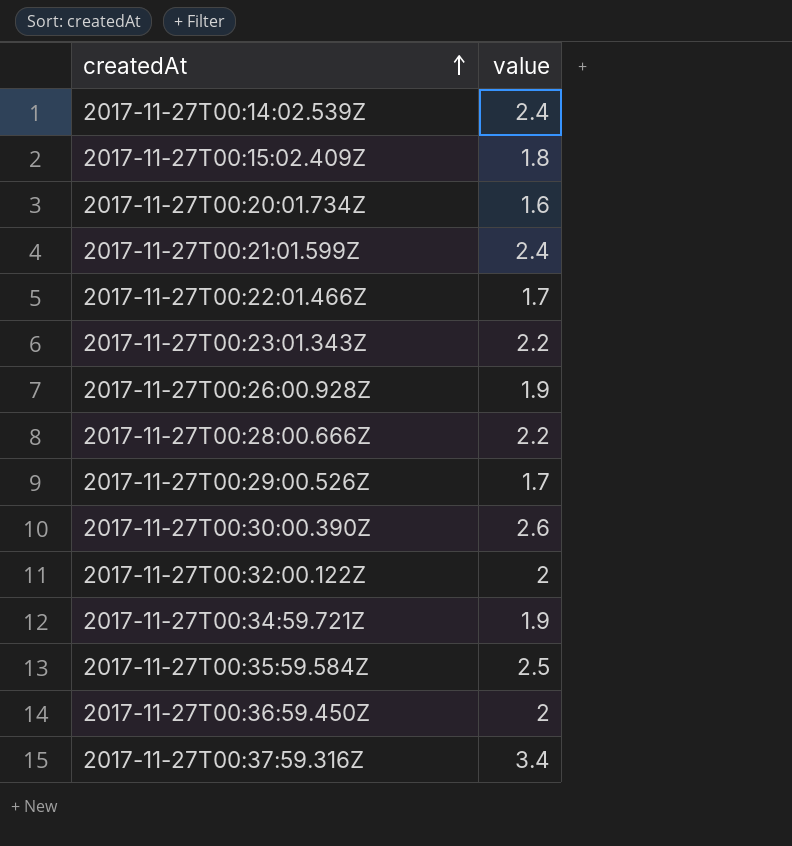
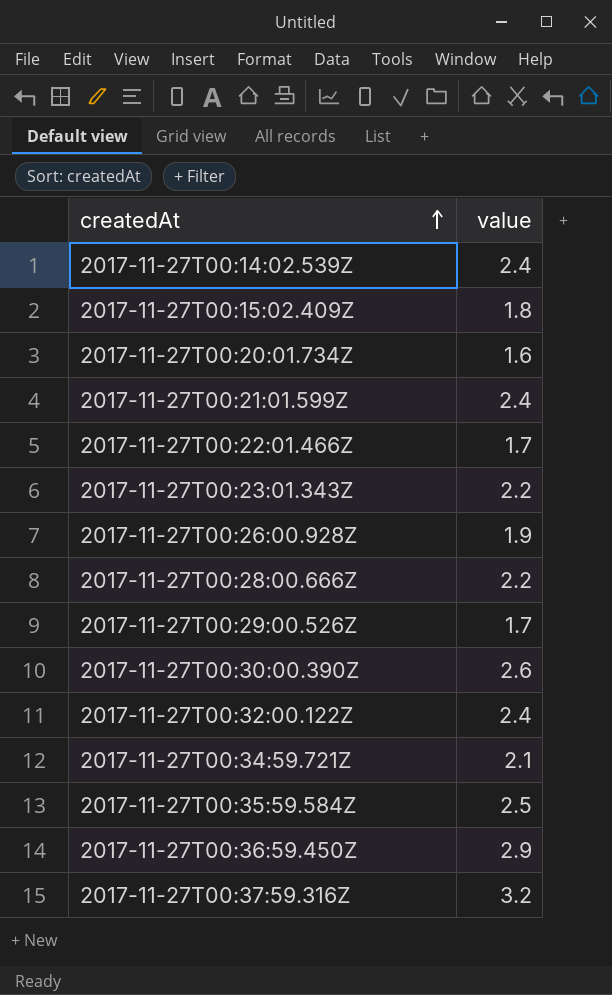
2017-11-27T00:32:00.122Z | value: 2 -> 2.4
2017-11-27T00:34:59.721Z | value: 1.9 -> 2.1
2017-11-27T00:36:59.450Z | value: 2 -> 2.9
2017-11-27T00:37:59.316Z | value: 3.4 -> 3.2

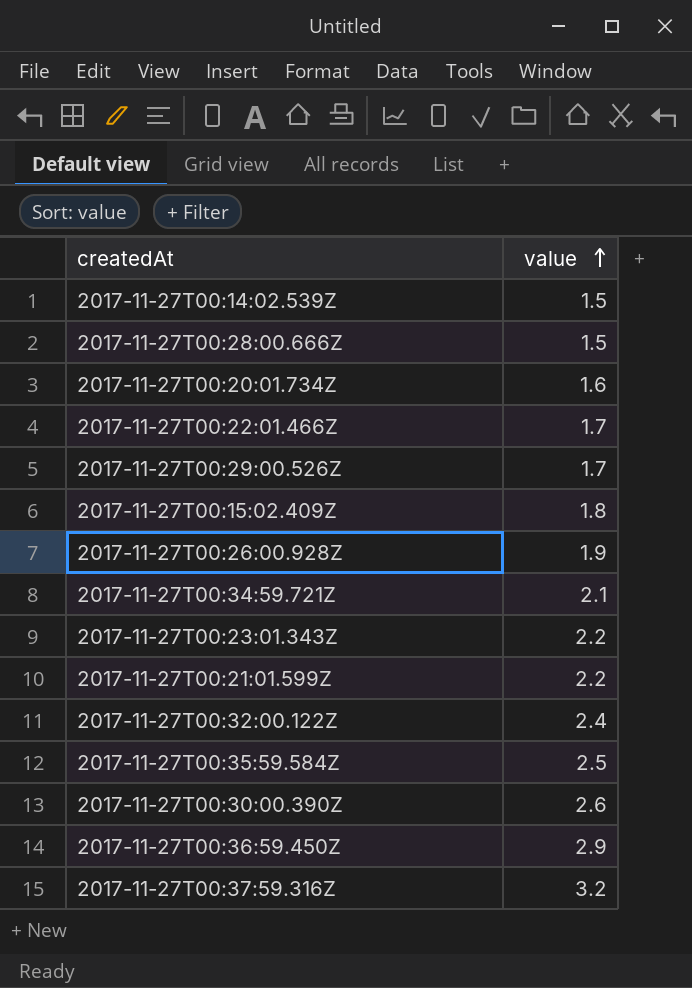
row order: createdAt ascending -> value ascending
2017-11-27T00:14:02.539Z | value: 2.4 -> 1.5
2017-11-27T00:28:00.666Z | value: 2.2 -> 1.5
2017-11-27T00:21:01.599Z | value: 2.4 -> 2.2

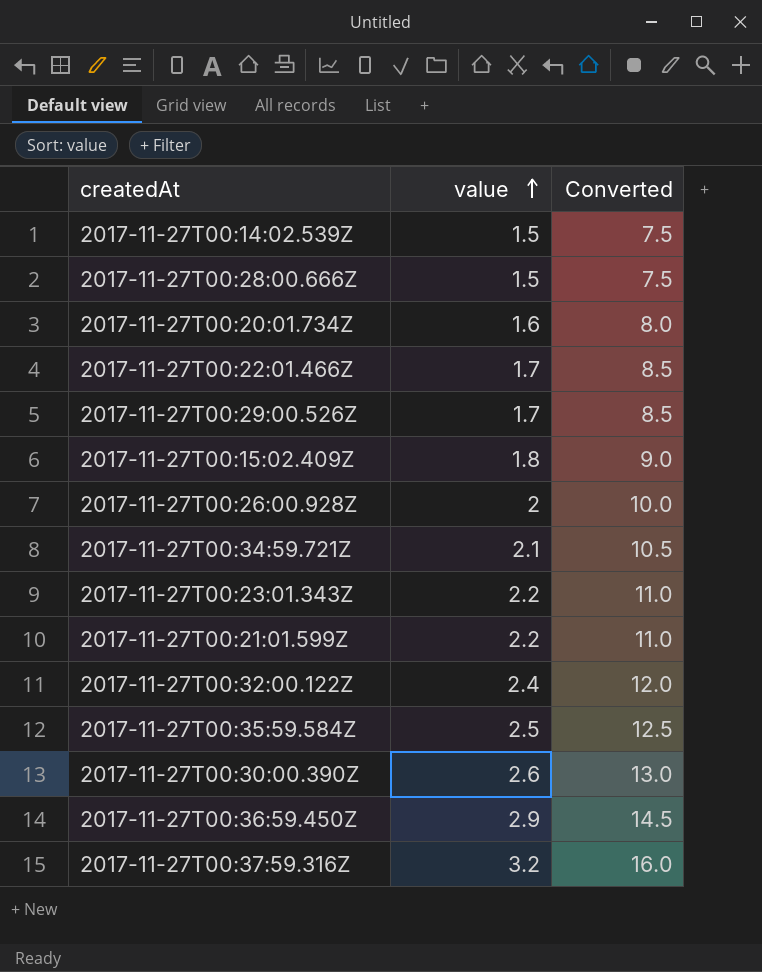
column Converted | formula: none -> [value] * 5
2017-11-27T00:26:00.928Z | value: 1.9 -> 2

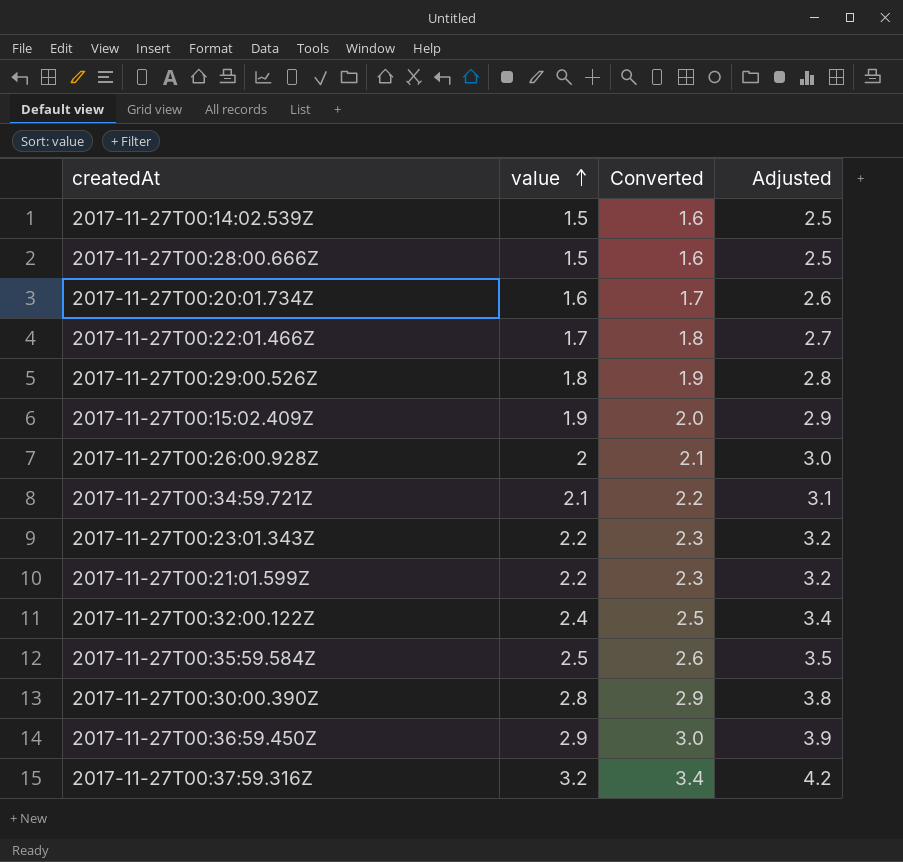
column Converted | formula: [value] * 5 -> [value] * 1.05
column Adjusted | formula: none -> [value] + 1
2017-11-27T00:29:00.526Z | value: 1.7 -> 1.8
2017-11-27T00:15:02.409Z | value: 1.8 -> 1.9
2017-11-27T00:30:00.390Z | value: 2.6 -> 2.8

